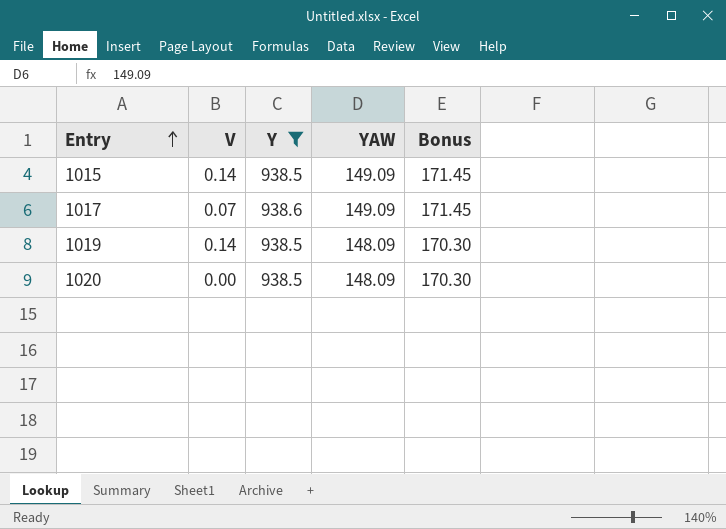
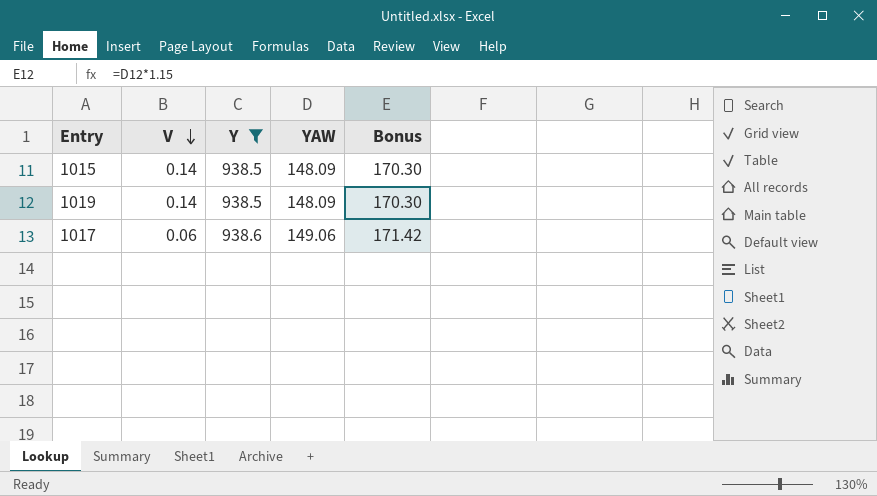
row order: Entry ascending -> V descending
row 1020: 0.00 | 938.5 | 148.09 | 170.30 -> none
1015 | YAW: 149.09 -> 148.09
1015 | Bonus: 171.45 -> 170.30
1017 | V: 0.07 -> 0.06
1017 | YAW: 149.09 -> 149.06
1017 | Bonus: 171.45 -> 171.42

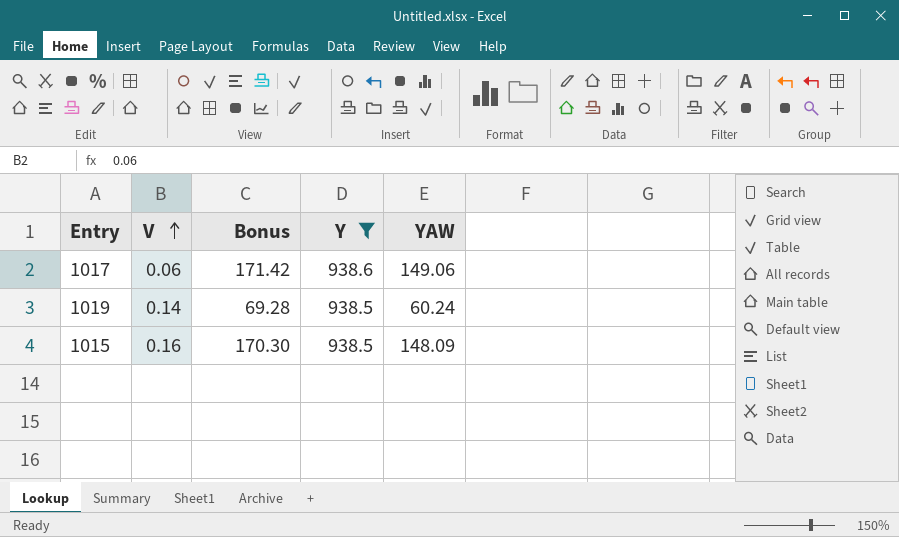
row order: V descending -> V ascending
column Bonus | position: 5 -> 3
1019 | Bonus: 170.30 -> 69.28
1019 | YAW: 148.09 -> 60.24
1015 | V: 0.14 -> 0.16

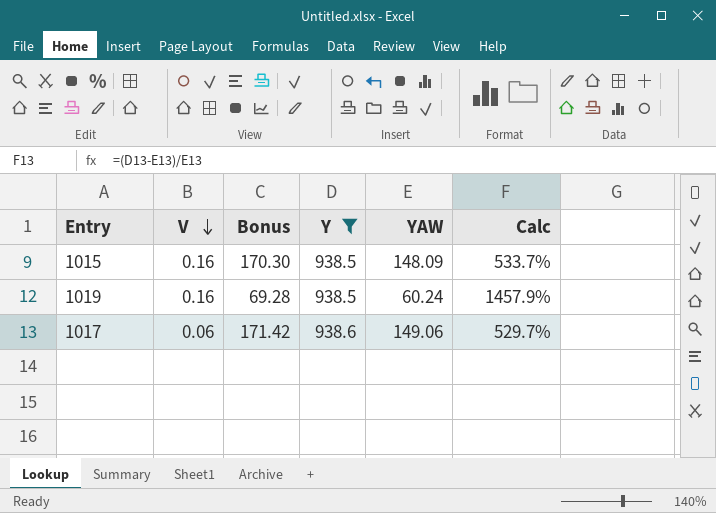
row order: V ascending -> V descending
column Calc | formula: none -> ([Y] - [YAW]) / [YAW]
1019 | V: 0.14 -> 0.16

